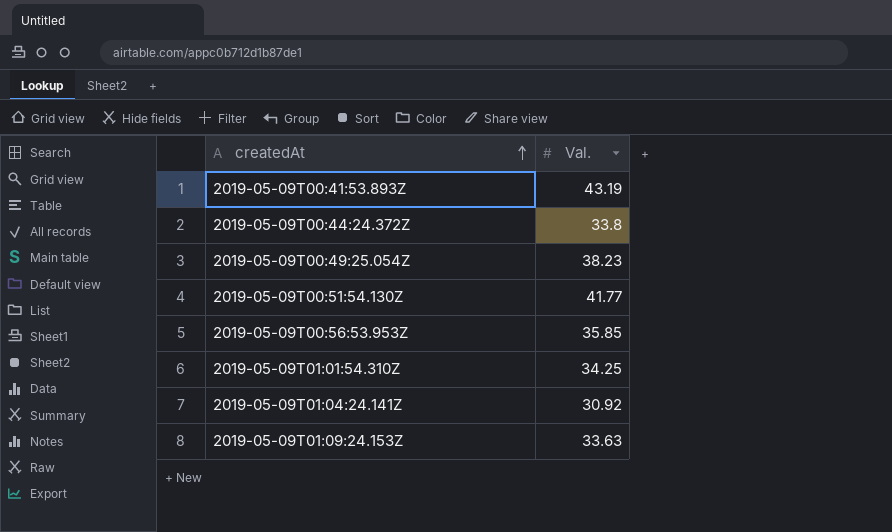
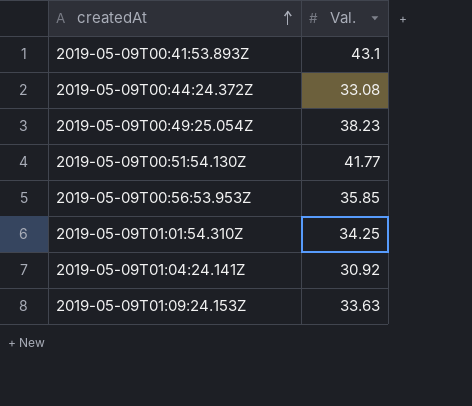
2019-05-09T00:41:53.893Z | Val.: 43.19 -> 43.1
2019-05-09T00:44:24.372Z | Val.: 33.8 -> 33.08

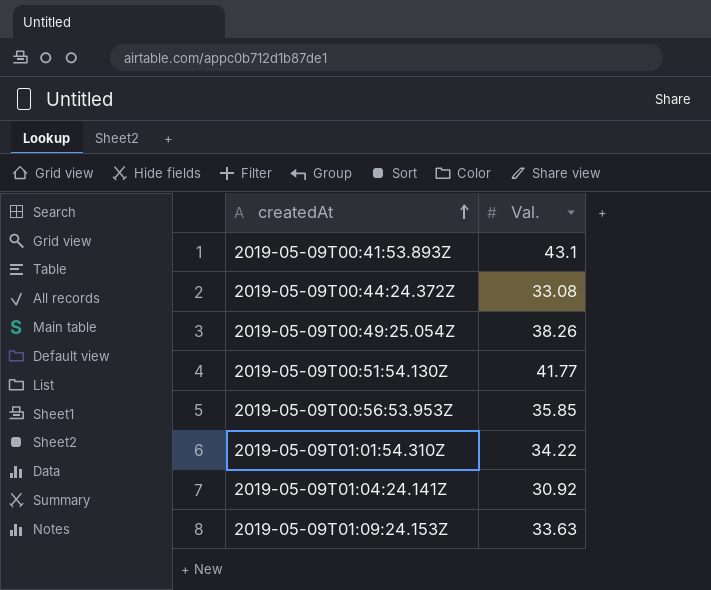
2019-05-09T00:49:25.054Z | Val.: 38.23 -> 38.26
2019-05-09T01:01:54.310Z | Val.: 34.25 -> 34.22

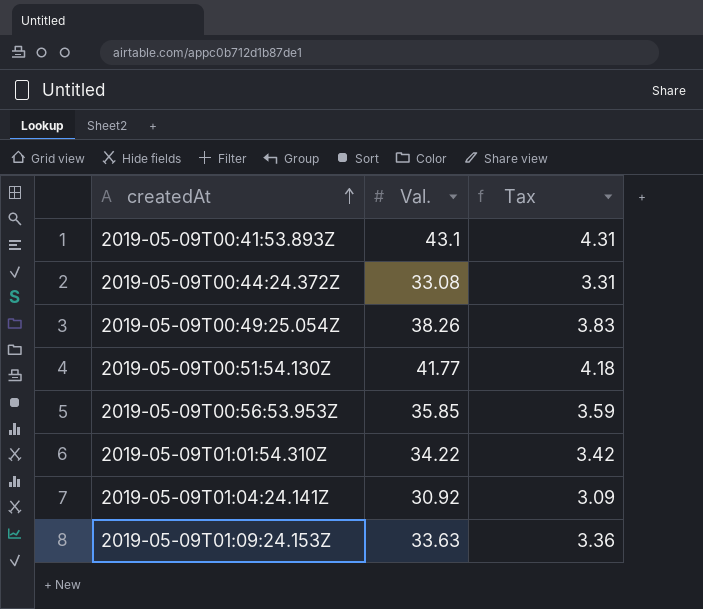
column Tax | formula: none -> [Val.] * 0.1

